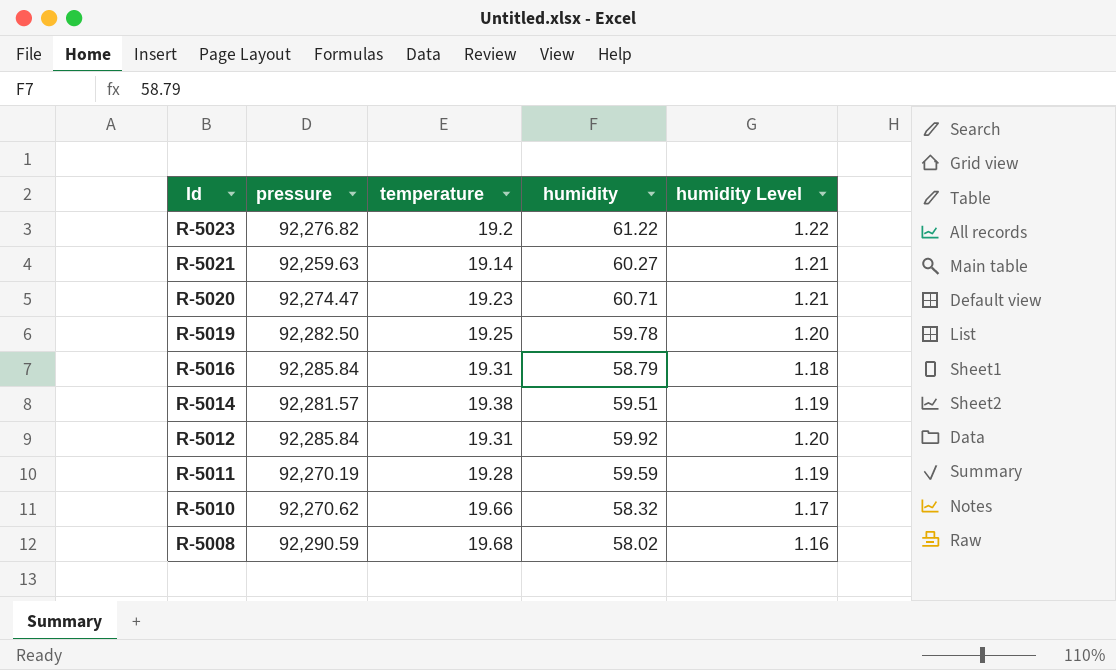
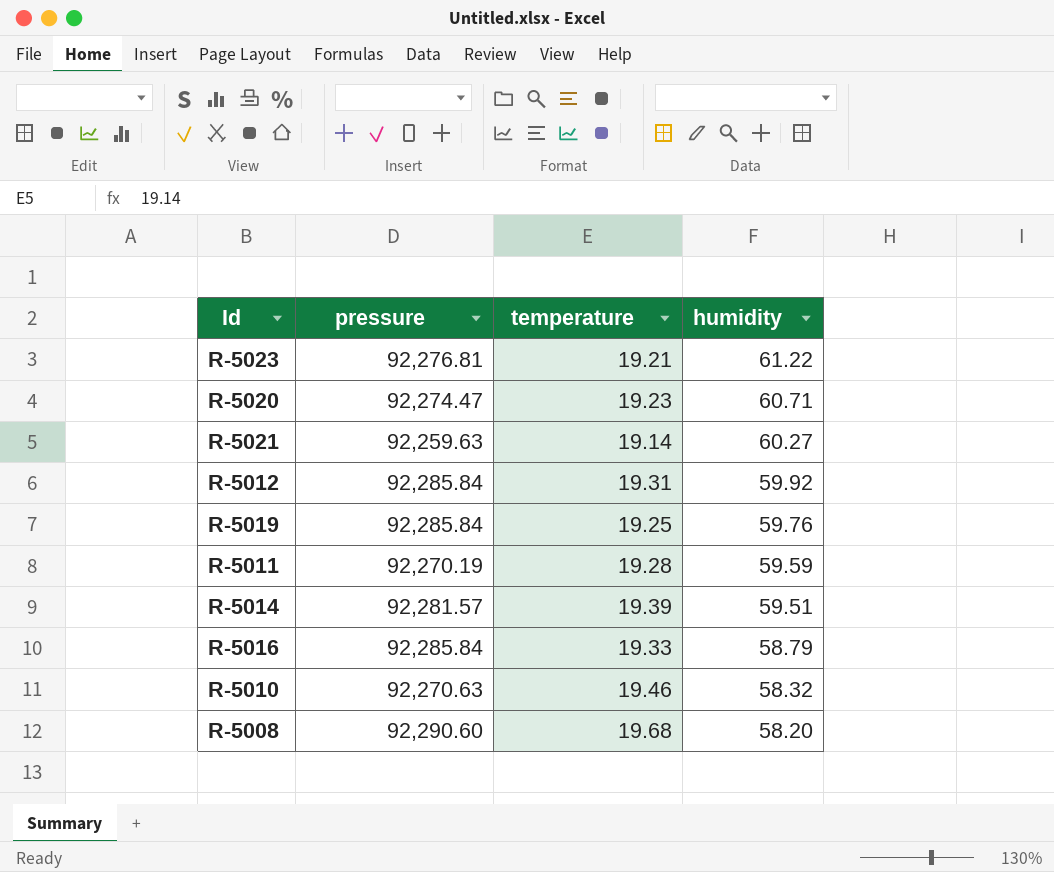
row order: Id descending -> humidity descending
column humidity Level | formula: [humidity] * 0.02 -> none
R-5023 | pressure: 92,276.82 -> 92,276.81
R-5023 | temperature: 19.2 -> 19.21
R-5019 | pressure: 92,282.50 -> 92,285.84
R-5019 | humidity: 59.78 -> 59.76
R-5014 | temperature: 19.38 -> 19.39
R-5016 | temperature: 19.31 -> 19.33
R-5010 | pressure: 92,270.62 -> 92,270.63
R-5010 | temperature: 19.66 -> 19.46
R-5008 | pressure: 92,290.59 -> 92,290.60
R-5008 | humidity: 58.02 -> 58.20

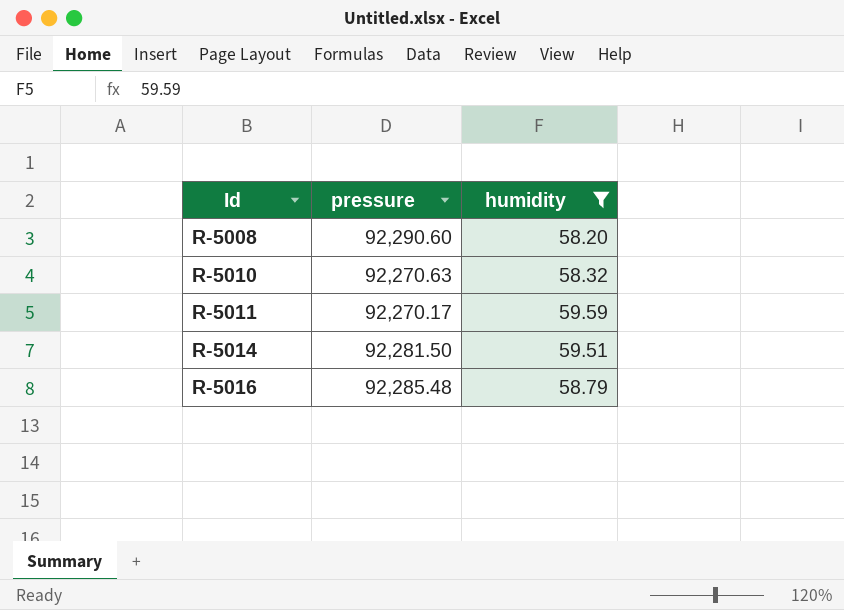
filter: none -> humidity <= 59.59
row order: humidity descending -> Id ascending
column temperature | position: 3 -> none
R-5011 | pressure: 92,270.19 -> 92,270.17
R-5014 | pressure: 92,281.57 -> 92,281.50
R-5016 | pressure: 92,285.84 -> 92,285.48

